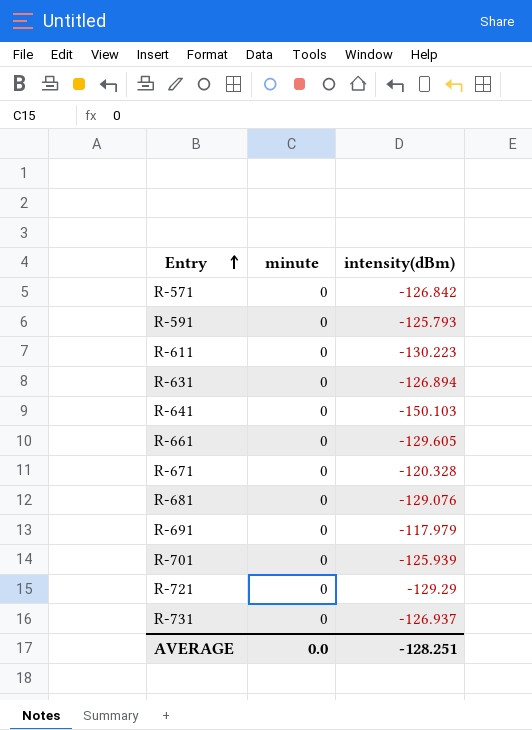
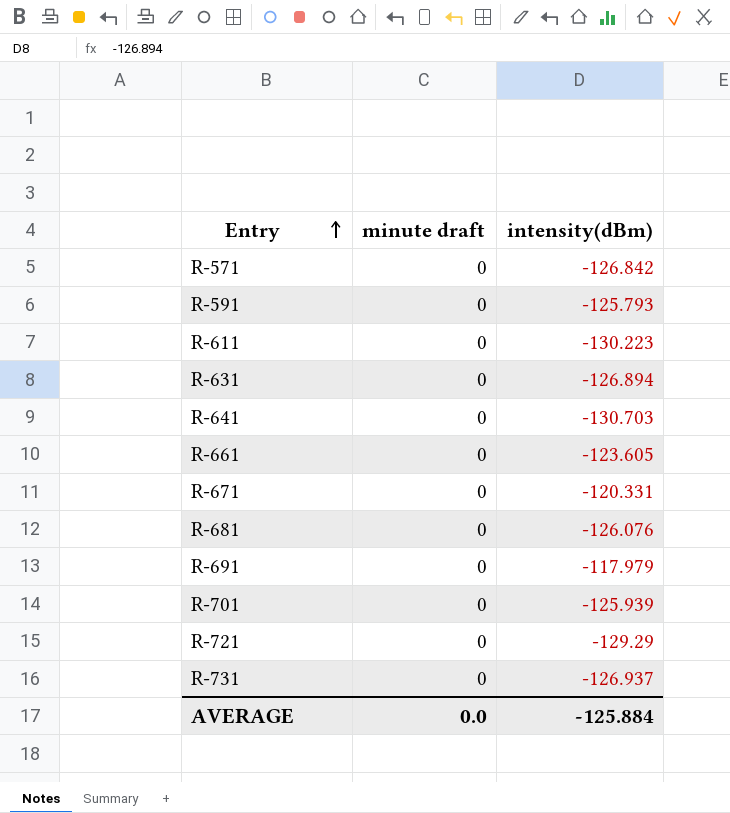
column name: minute -> minute draft
R-641 | intensity(dBm): -150.103 -> -130.703
R-661 | intensity(dBm): -129.605 -> -123.605
R-671 | intensity(dBm): -120.328 -> -120.331
R-681 | intensity(dBm): -129.076 -> -126.076
AVERAGE | intensity(dBm): -128.251 -> -125.884

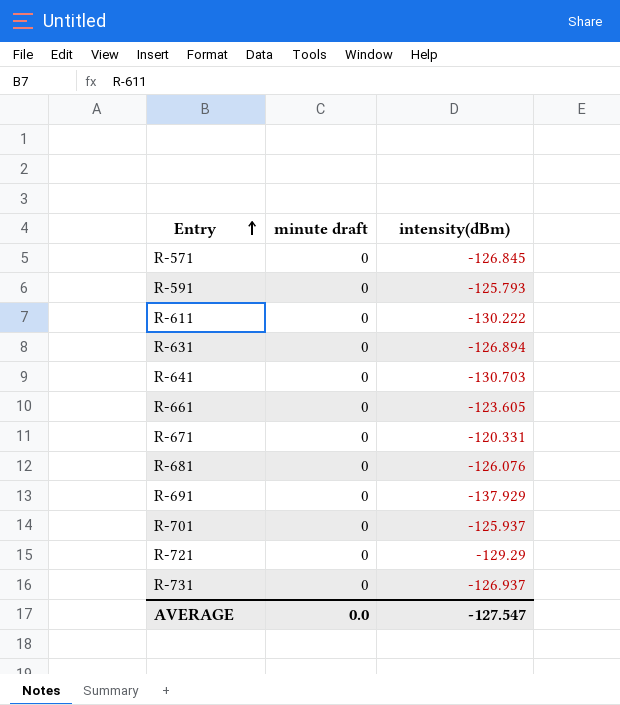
R-571 | intensity(dBm): -126.842 -> -126.845
R-611 | intensity(dBm): -130.223 -> -130.222
R-691 | intensity(dBm): -117.979 -> -137.929
R-701 | intensity(dBm): -125.939 -> -125.937
AVERAGE | intensity(dBm): -125.884 -> -127.547

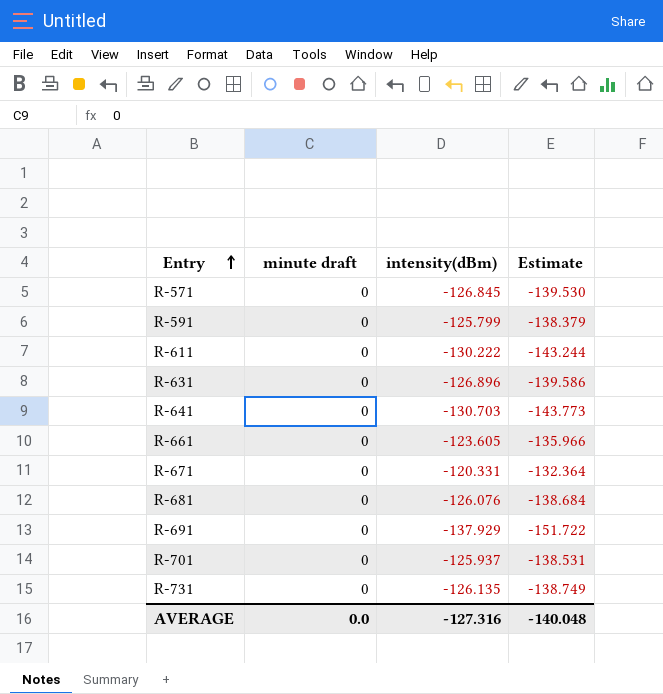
column Estimate | formula: none -> [intensity(dBm)] * 1.1
row R-721: 0 | -129.29 -> none
R-591 | intensity(dBm): -125.793 -> -125.799
R-631 | intensity(dBm): -126.894 -> -126.896
R-731 | intensity(dBm): -126.937 -> -126.135
AVERAGE | intensity(dBm): -127.547 -> -127.316

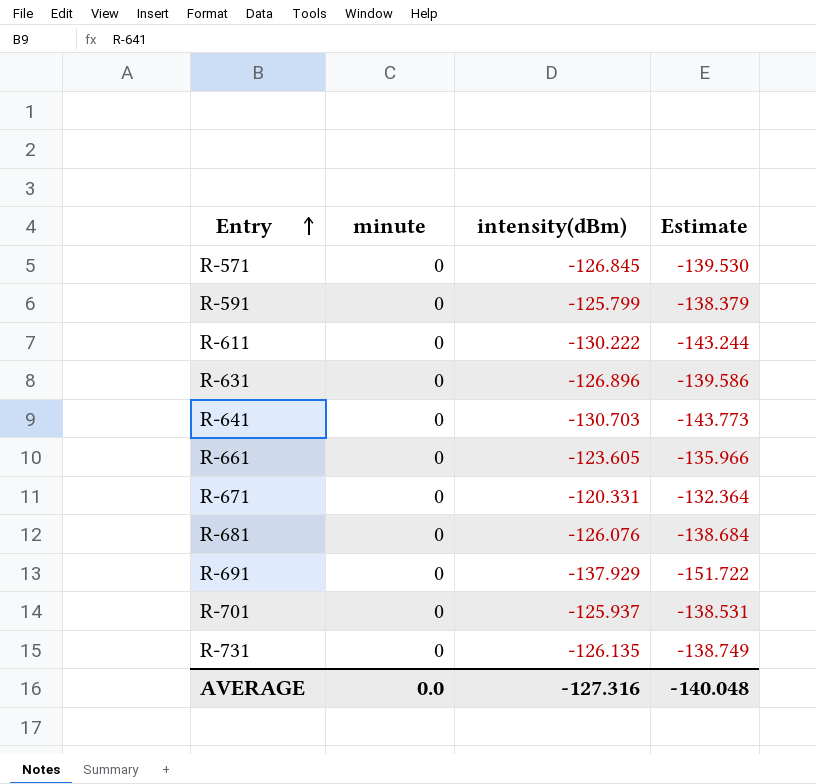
column name: minute draft -> minute

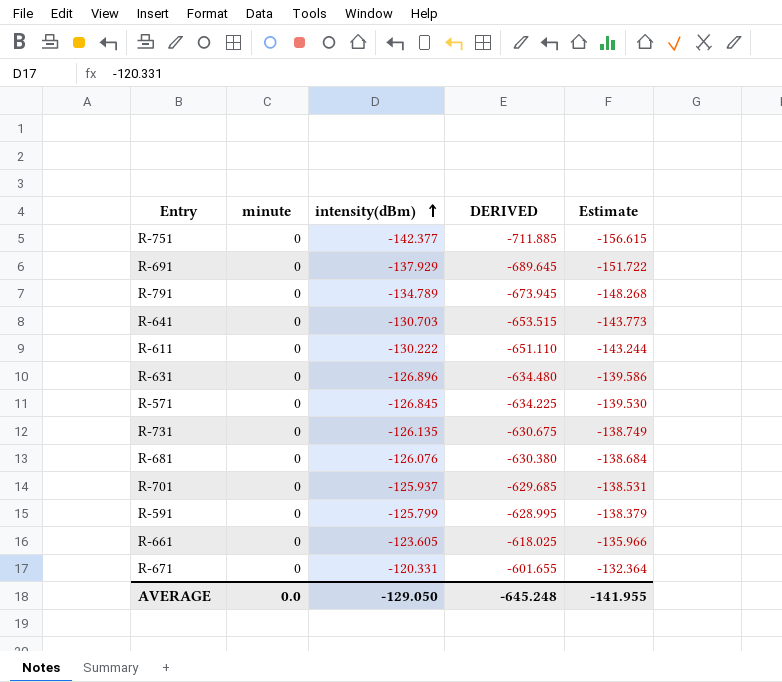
row order: Entry ascending -> intensity(dBm) ascending
column DERIVED | formula: none -> [intensity(dBm)] * 5
row R-751: none -> 0 | -142.377 | -711.885 | -156.615
row R-791: none -> 0 | -134.789 | -673.945 | -148.268
AVERAGE | intensity(dBm): -127.316 -> -129.050
AVERAGE | Estimate: -140.048 -> -141.955

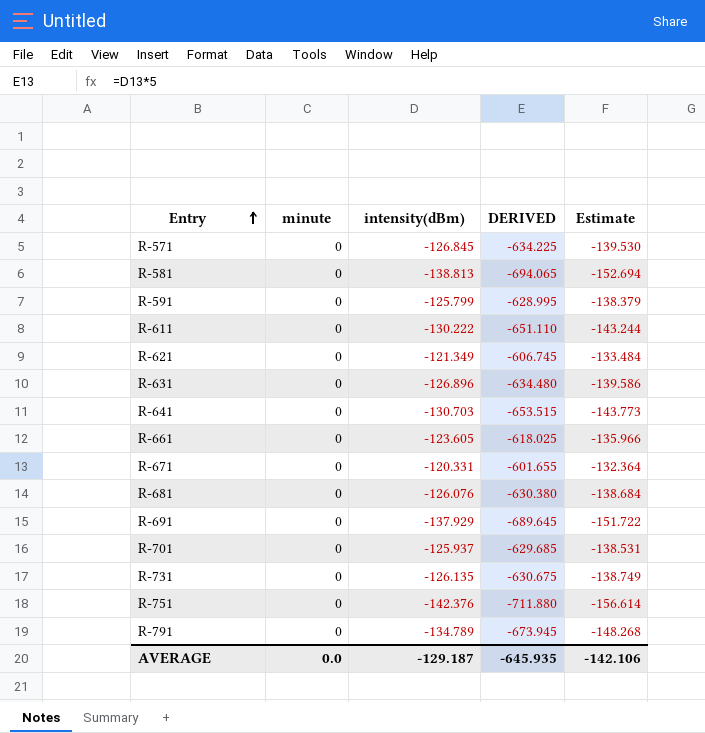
row order: intensity(dBm) ascending -> Entry ascending
row R-581: none -> 0 | -138.813 | -694.065 | -152.694
row R-621: none -> 0 | -121.349 | -606.745 | -133.484
R-751 | intensity(dBm): -142.377 -> -142.376
R-751 | DERIVED: -711.885 -> -711.880
R-751 | Estimate: -156.615 -> -156.614
AVERAGE | intensity(dBm): -129.050 -> -129.187
AVERAGE | DERIVED: -645.248 -> -645.935
AVERAGE | Estimate: -141.955 -> -142.106

